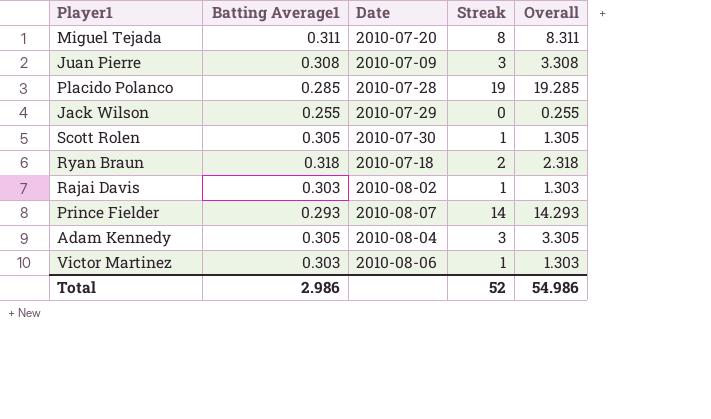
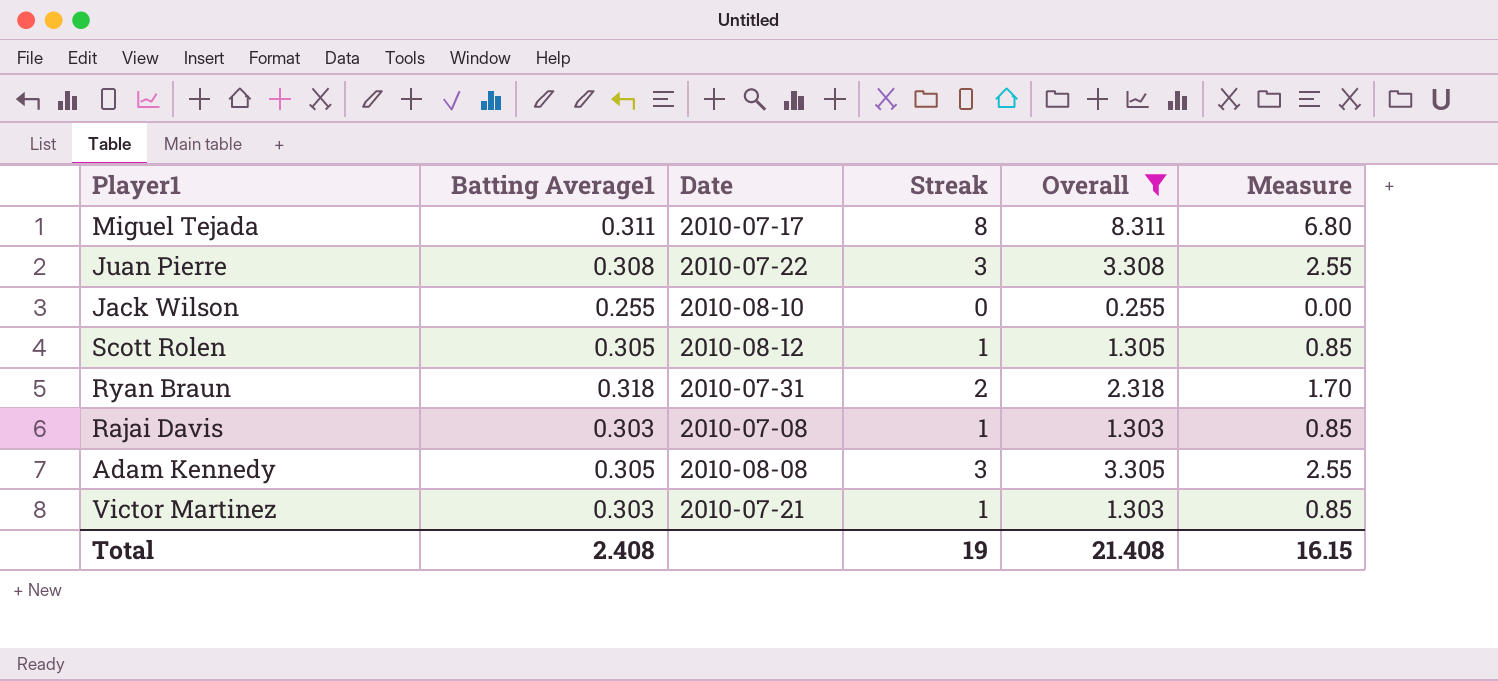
filter: none -> Overall <= 8.311
column Measure | formula: none -> [Streak] * 0.85
Miguel Tejada | Date: 2010-07-20 -> 2010-07-17
Juan Pierre | Date: 2010-07-09 -> 2010-07-22
Jack Wilson | Date: 2010-07-29 -> 2010-08-10
Scott Rolen | Date: 2010-07-30 -> 2010-08-12
Ryan Braun | Date: 2010-07-18 -> 2010-07-31
Rajai Davis | Date: 2010-08-02 -> 2010-07-08
Adam Kennedy | Date: 2010-08-04 -> 2010-08-08
Victor Martinez | Date: 2010-08-06 -> 2010-07-21
Total | Batting Average1: 2.986 -> 2.408
Total | Streak: 52 -> 19
Total | Overall: 54.986 -> 21.408

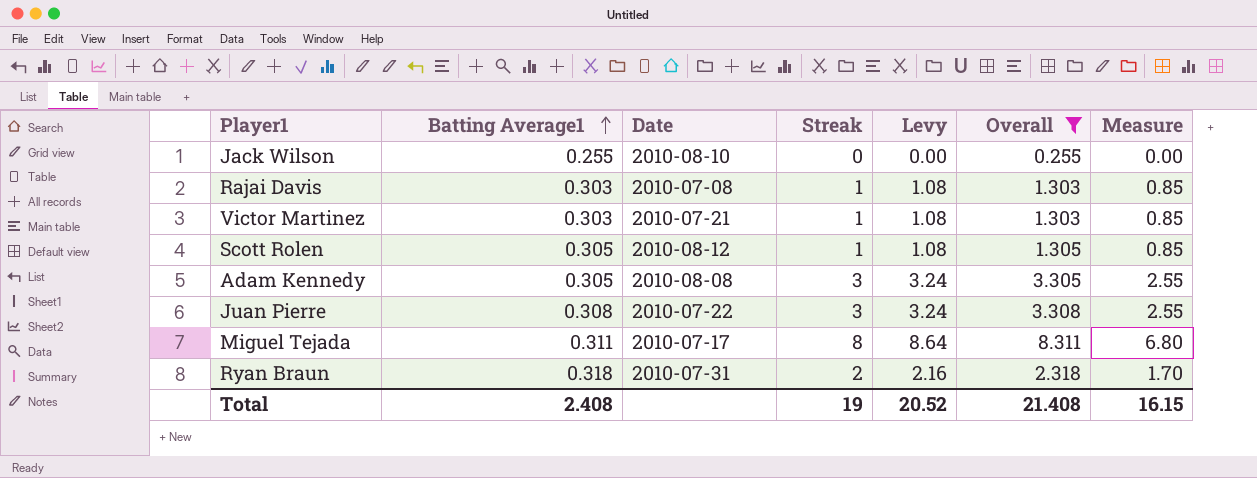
row order: none -> Batting Average1 ascending
column Levy | formula: none -> [Streak] * 1.08

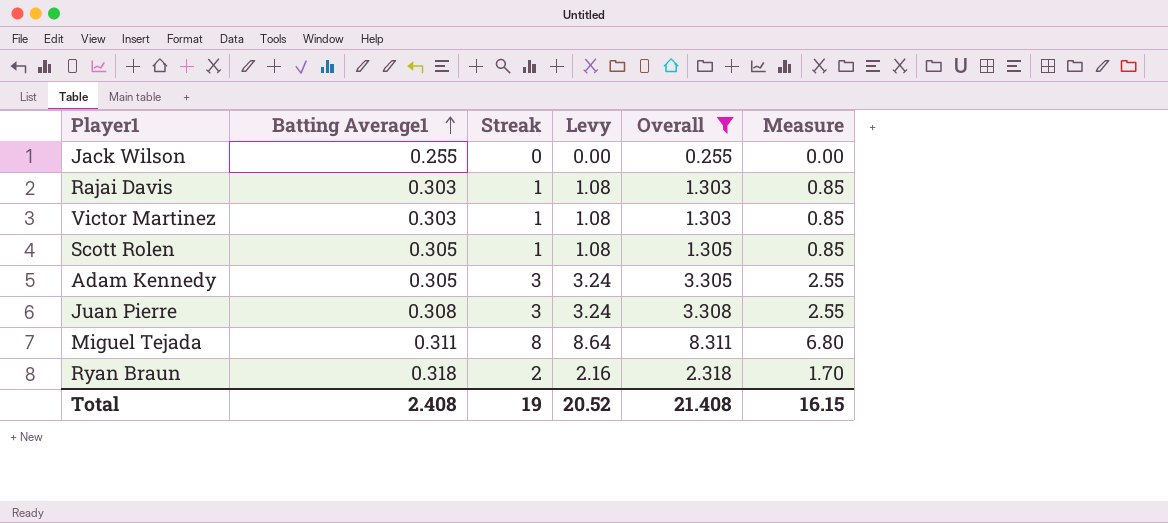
column Date | position: 3 -> none

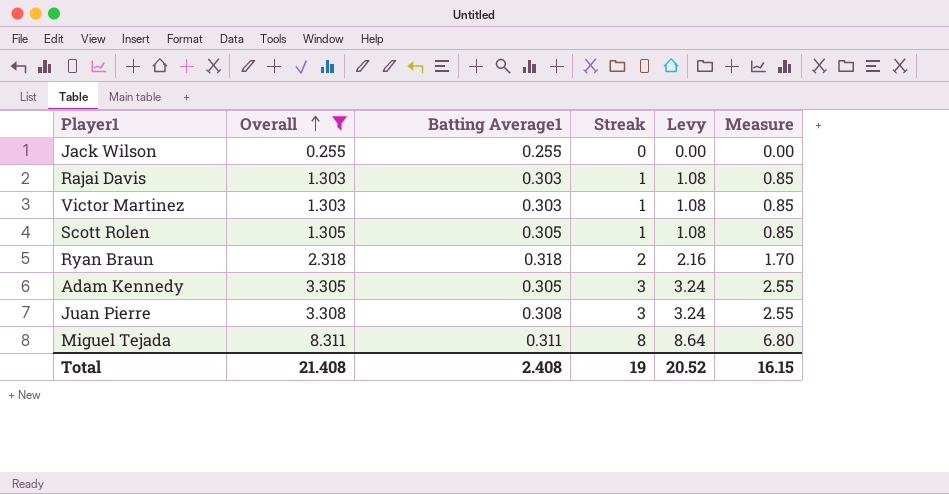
row order: Batting Average1 ascending -> Overall ascending
column Overall | position: 5 -> 2

